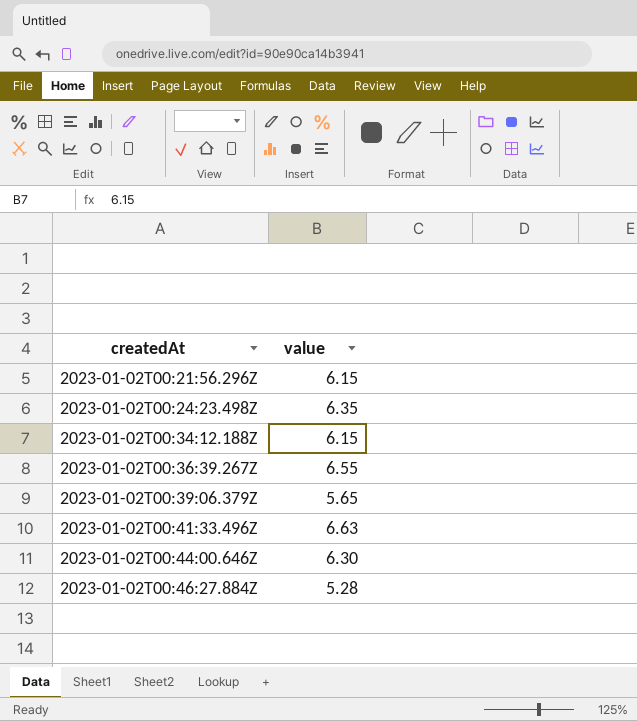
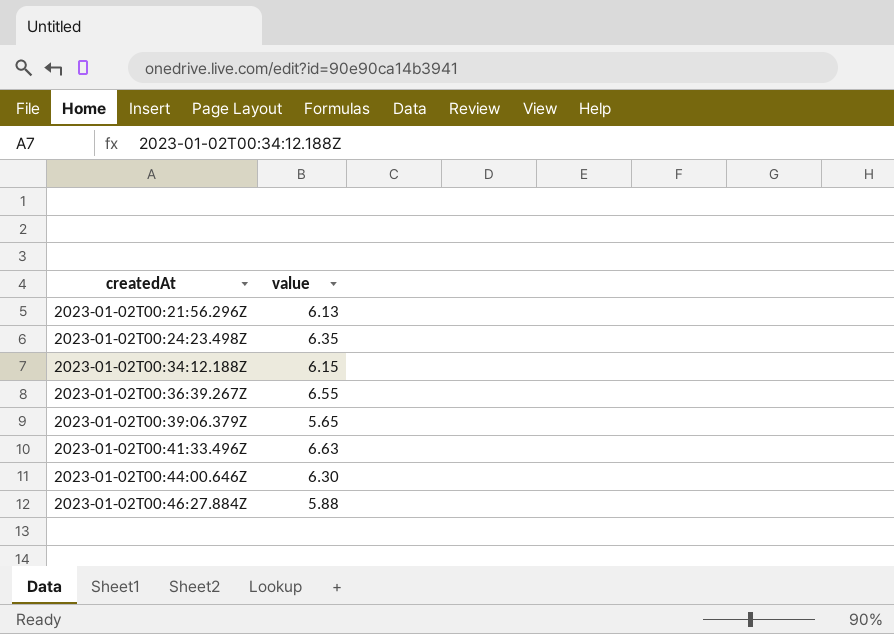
2023-01-02T00:21:56.296Z | value: 6.15 -> 6.13
2023-01-02T00:46:27.884Z | value: 5.28 -> 5.88

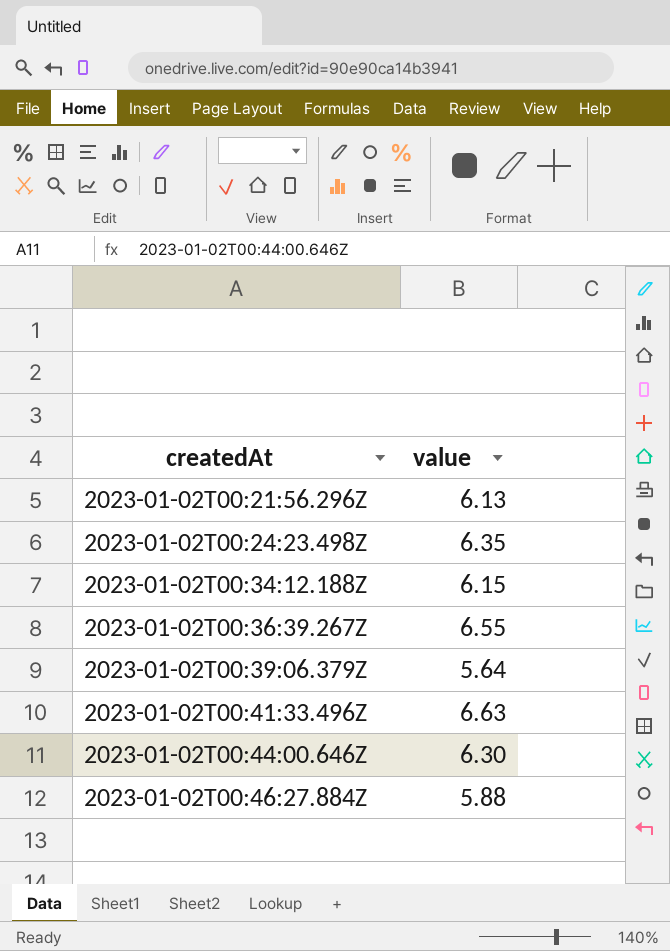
2023-01-02T00:39:06.379Z | value: 5.65 -> 5.64

